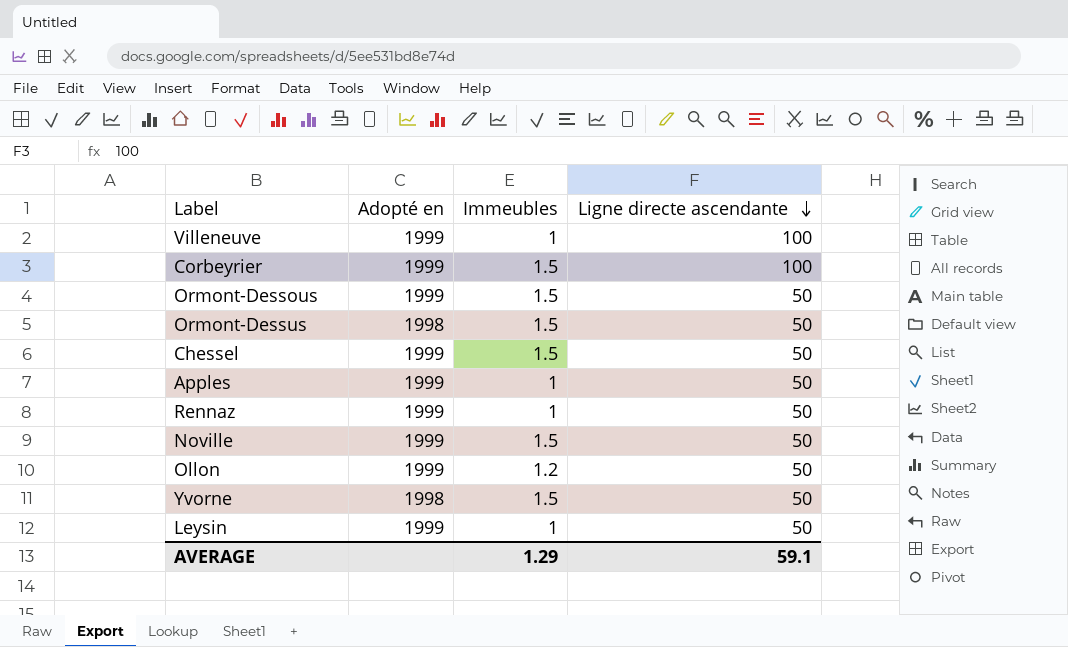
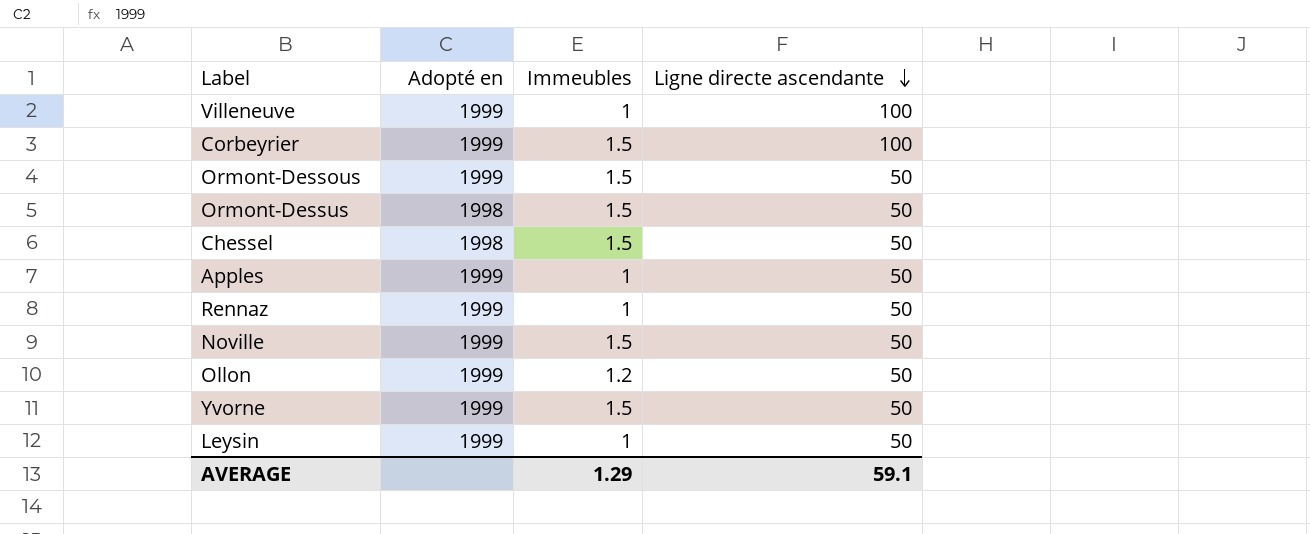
Chessel | Adopté en: 1999 -> 1998
Yvorne | Adopté en: 1998 -> 1999

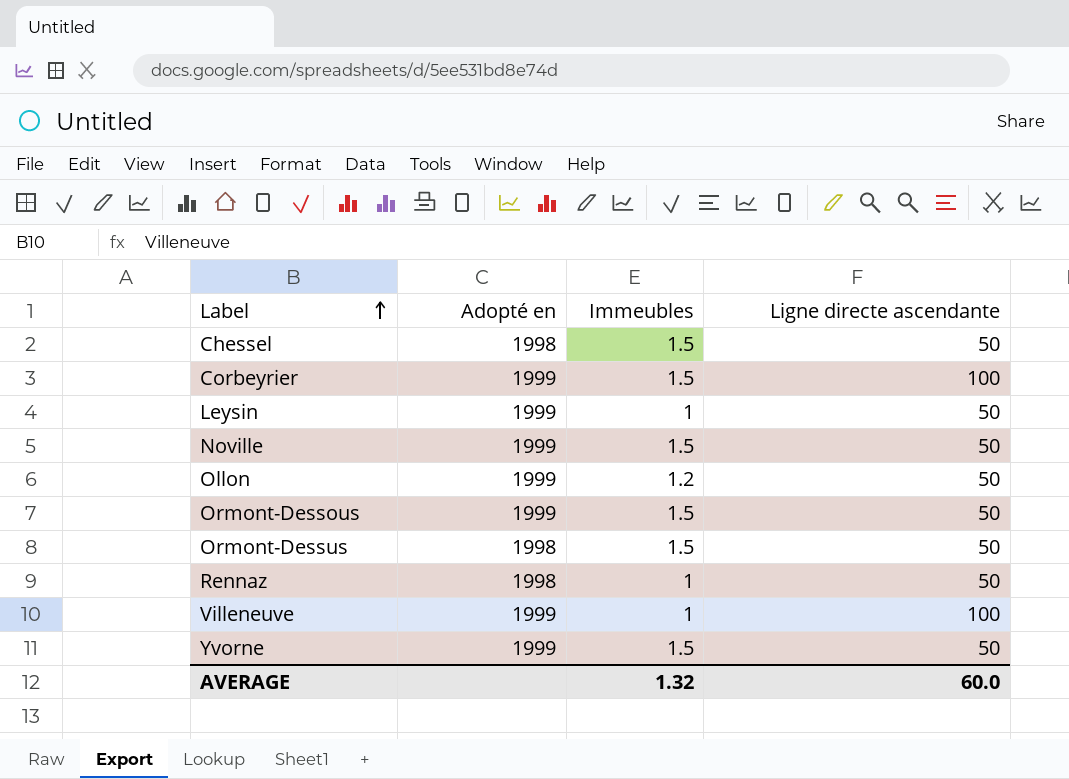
row order: Ligne directe ascendante descending -> Label ascending
row Apples: 1999 | 1 | 50 -> none
Rennaz | Adopté en: 1999 -> 1998
AVERAGE | Immeubles: 1.29 -> 1.32
AVERAGE | Ligne directe ascendante: 59.1 -> 60.0

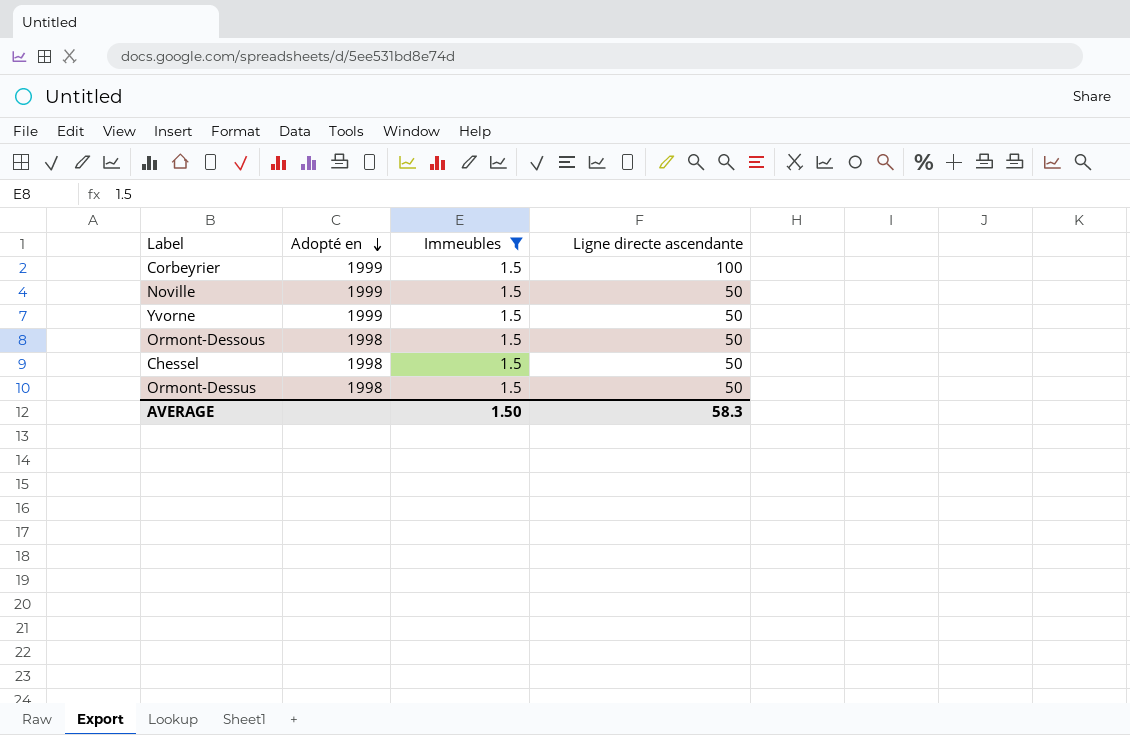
filter: none -> Immeubles = 1.5
row order: Label ascending -> Adopté en descending
Ormont-Dessous | Adopté en: 1999 -> 1998
AVERAGE | Immeubles: 1.32 -> 1.50
AVERAGE | Ligne directe ascendante: 60.0 -> 58.3

